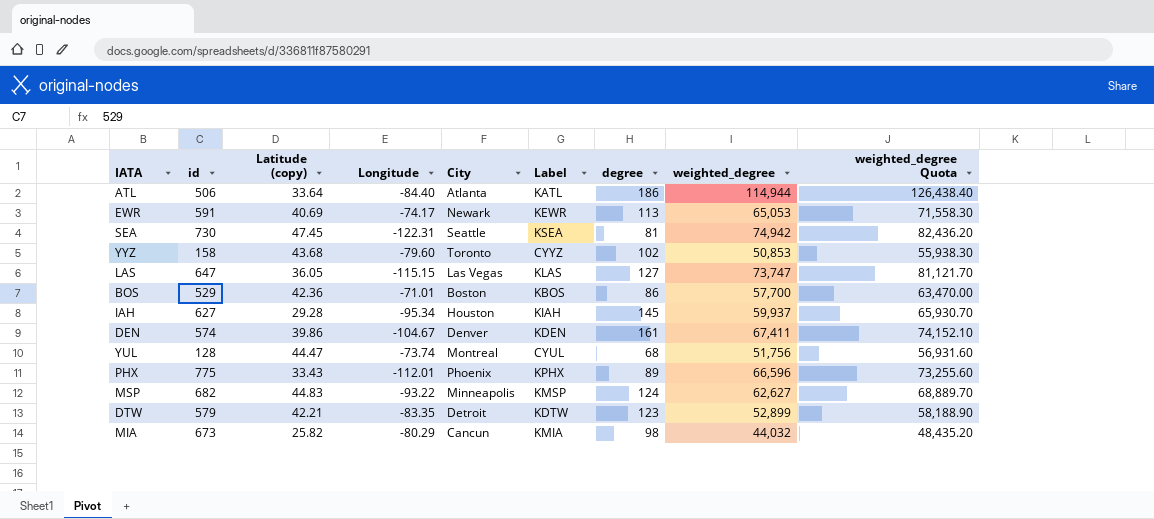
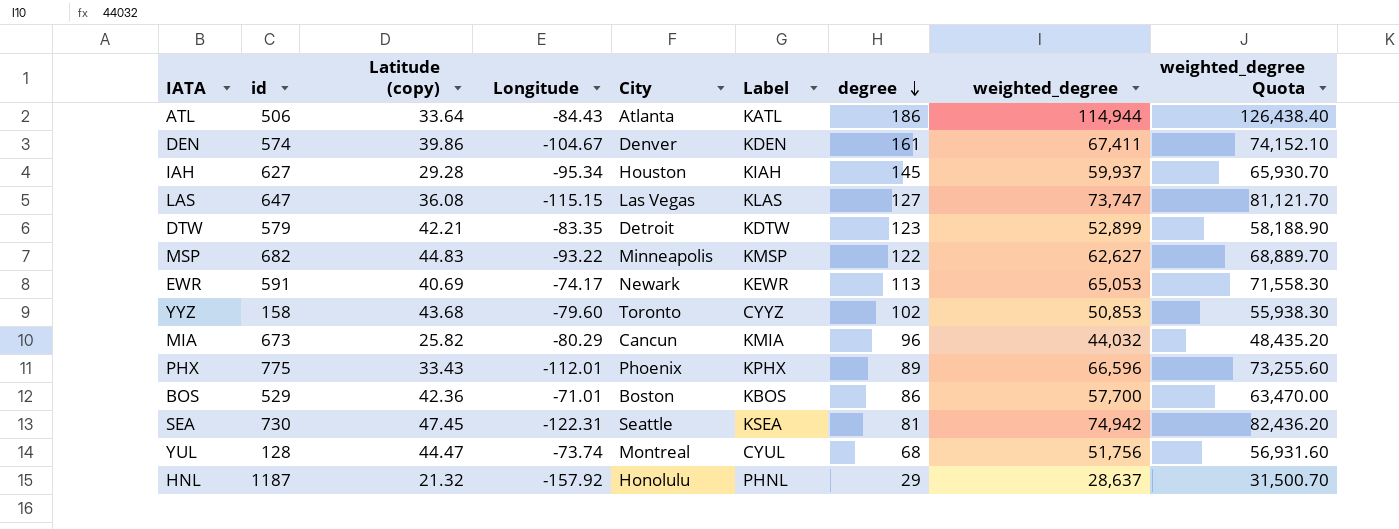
row order: none -> degree descending
ATL | Longitude: -84.40 -> -84.43
LAS | Latitude (copy): 36.05 -> 36.08
MSP | degree: 124 -> 122
MIA | degree: 98 -> 96
row HNL: none -> 1187 | 21.32 | -157.92 | Honolulu | PHNL | 29 | 28,637 | 31,500.70

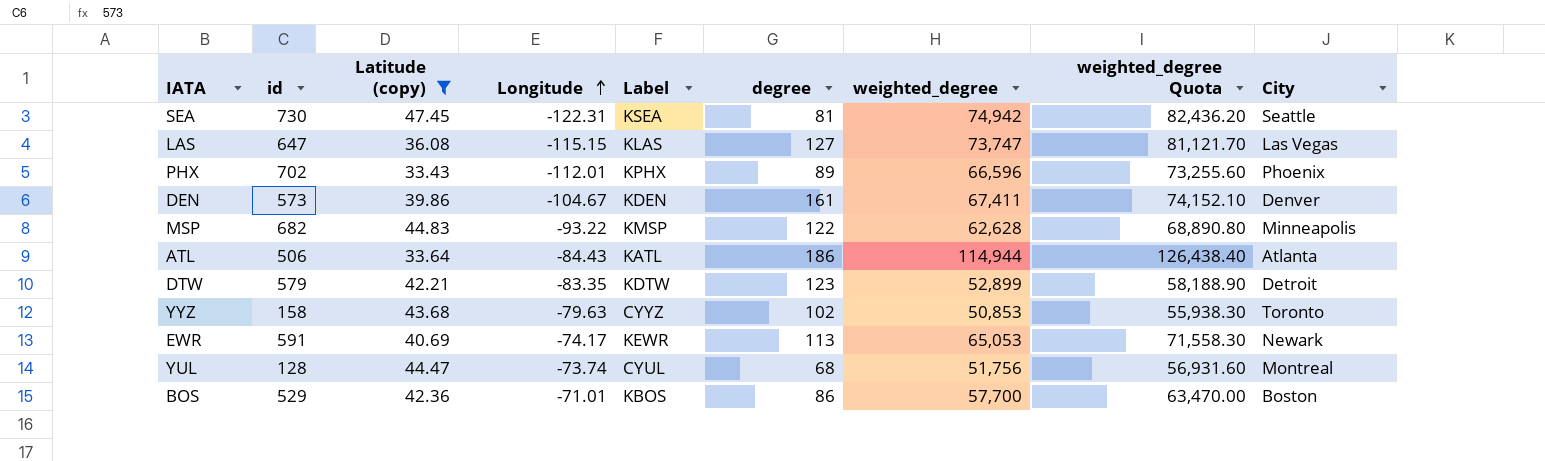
filter: none -> Latitude (copy) >= 33.43
row order: degree descending -> Longitude ascending
column City | position: 5 -> 9
PHX | id: 775 -> 702
DEN | id: 574 -> 573
MSP | weighted_degree: 62,627 -> 62,628
MSP | weighted_degree Quota: 68,889.70 -> 68,890.80
YYZ | Longitude: -79.60 -> -79.63

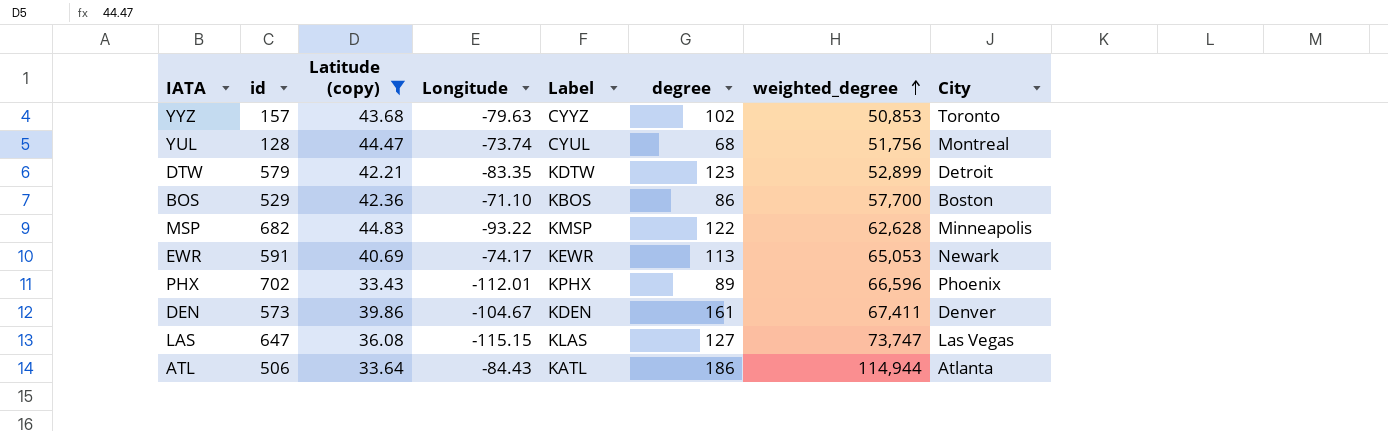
row order: Longitude ascending -> weighted_degree ascending
column weighted_degree Quota | formula: [weighted_degree] * 1.1 -> none
row SEA: 730 | 47.45 | -122.31 | KSEA | 81 | 74,942 | 82,436.20 | Seattle -> none
YYZ | id: 158 -> 157
BOS | Longitude: -71.01 -> -71.10

